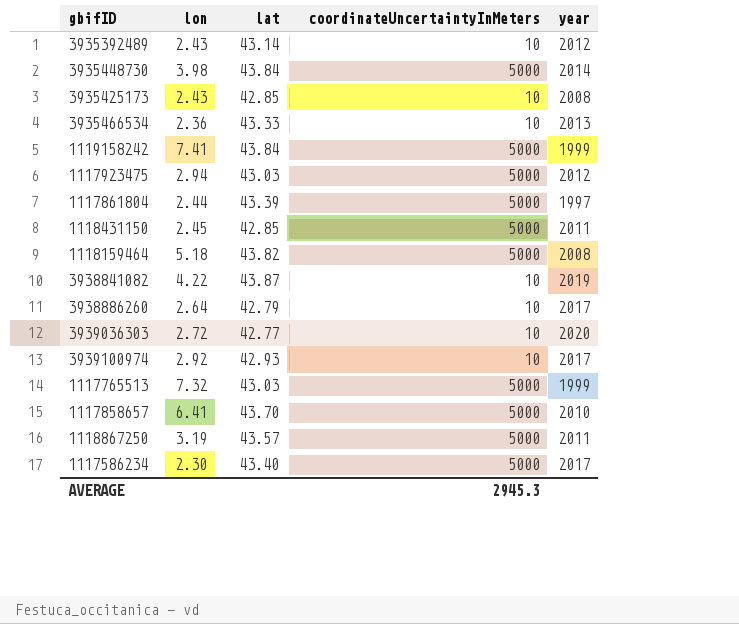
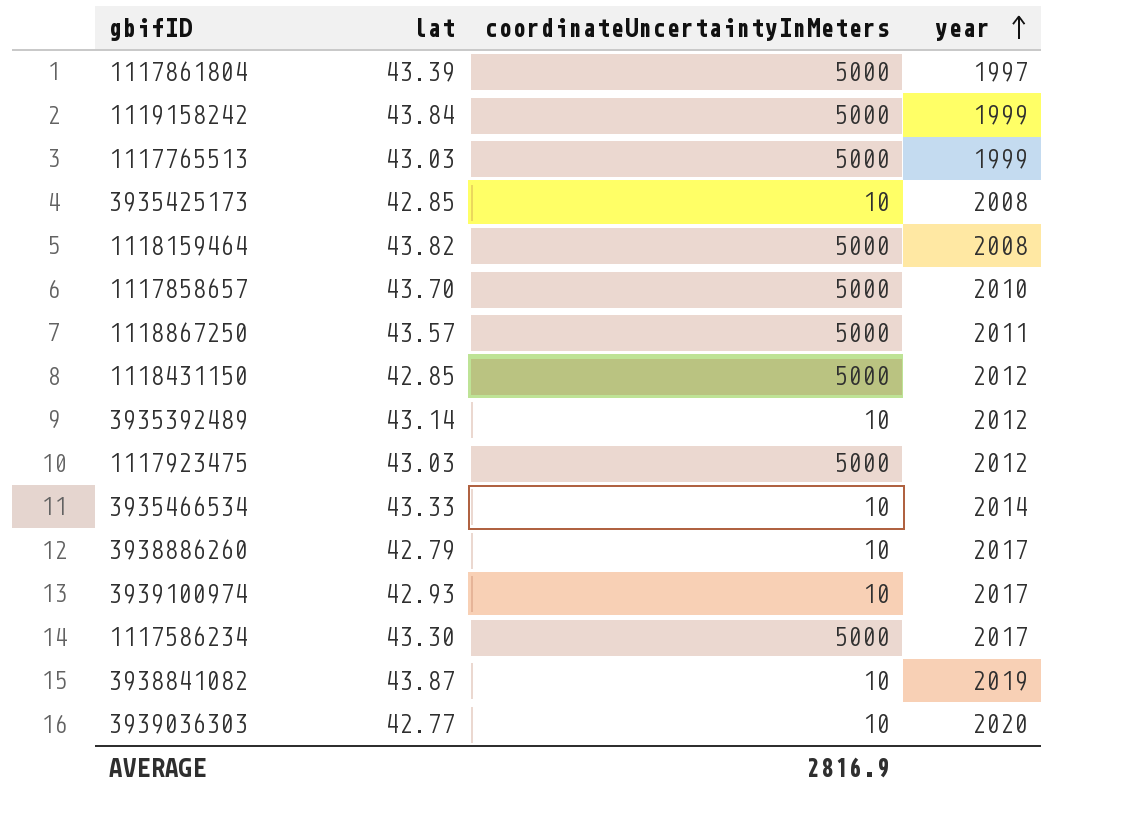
row order: none -> year ascending
column lon | position: 2 -> none
row 3935448730: 3.98 | 43.84 | 5000 | 2014 -> none
1118431150 | year: 2011 -> 2012
3935466534 | year: 2013 -> 2014
1117586234 | lat: 43.40 -> 43.30
AVERAGE | coordinateUncertaintyInMeters: 2945.3 -> 2816.9

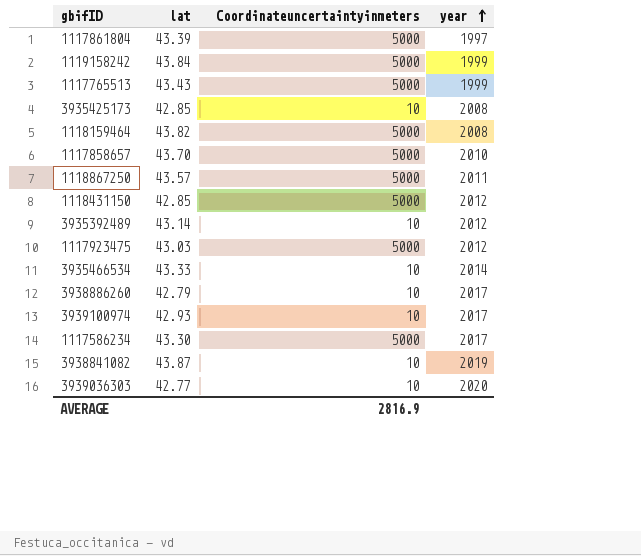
column name: coordinateUncertaintyInMeters -> Coordinateuncertaintyinmeters
1117765513 | lat: 43.03 -> 43.43

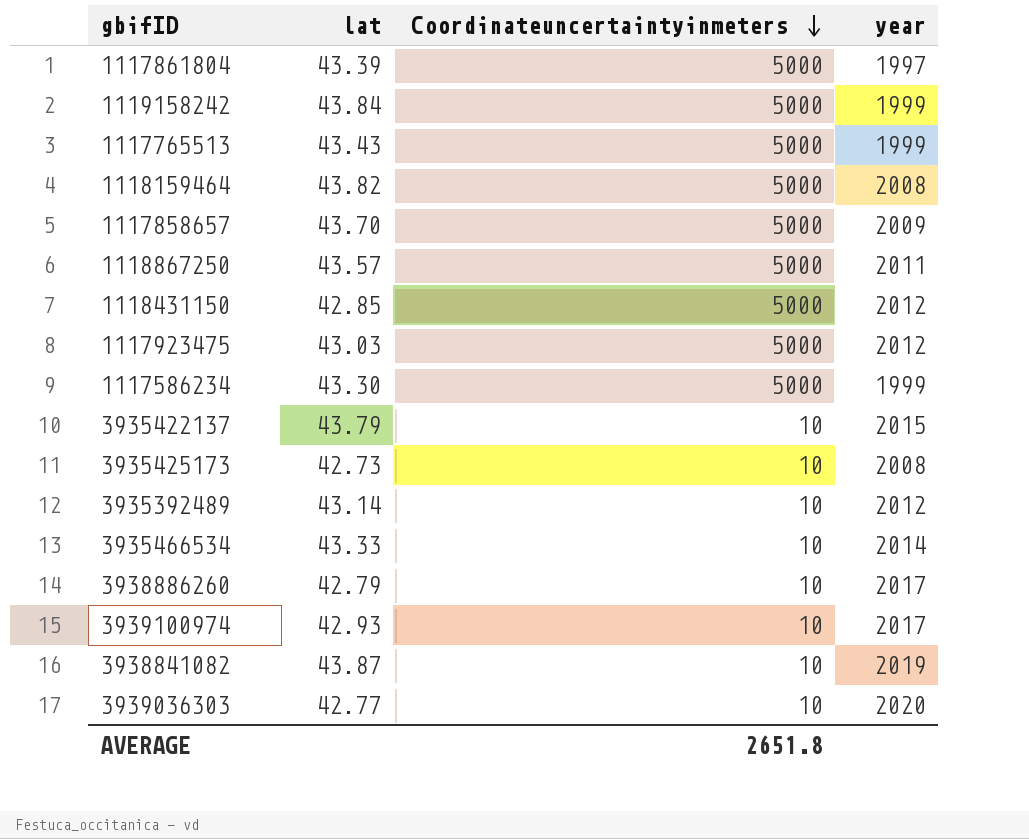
row order: year ascending -> Coordinateuncertaintyinmeters descending
1117858657 | year: 2010 -> 2009
1117586234 | year: 2017 -> 1999
row 3935422137: none -> 43.79 | 10 | 2015
3935425173 | lat: 42.85 -> 42.73
AVERAGE | Coordinateuncertaintyinmeters: 2816.9 -> 2651.8

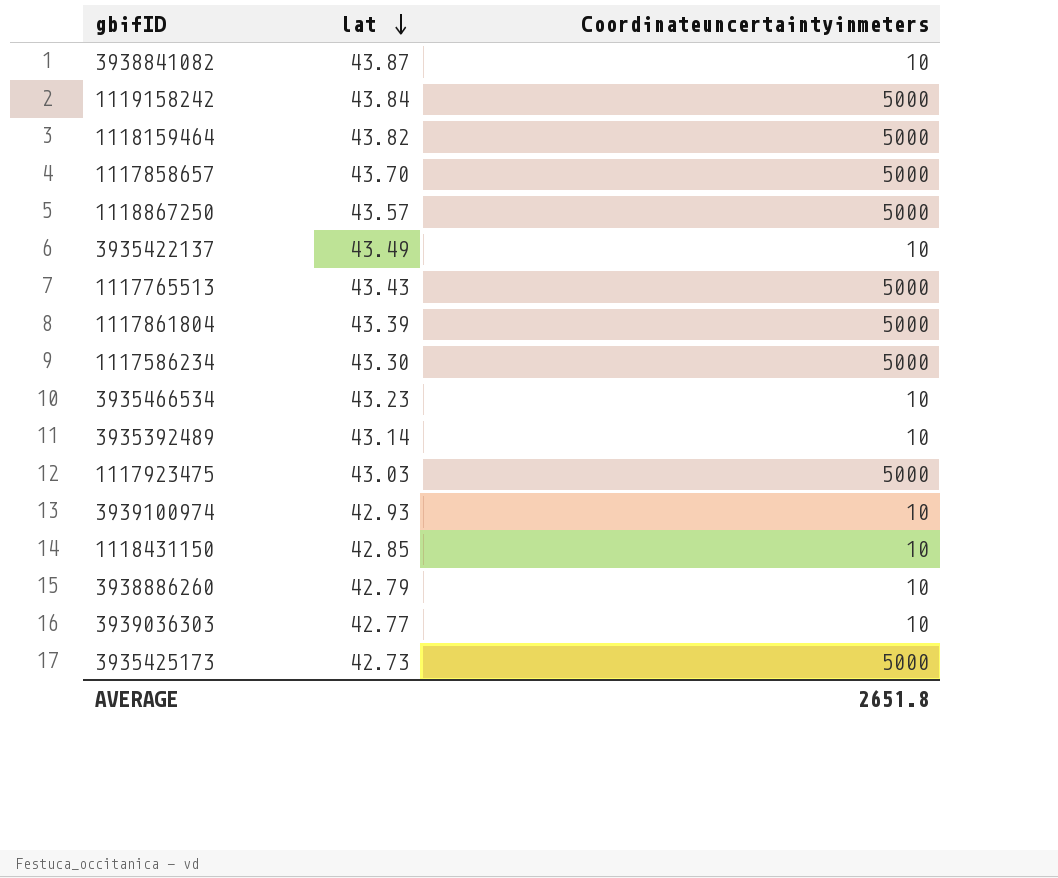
row order: Coordinateuncertaintyinmeters descending -> lat descending
column year | position: 4 -> none
3935422137 | lat: 43.79 -> 43.49
3935466534 | lat: 43.33 -> 43.23
1118431150 | Coordinateuncertaintyinmeters: 5000 -> 10
3935425173 | Coordinateuncertaintyinmeters: 10 -> 5000

